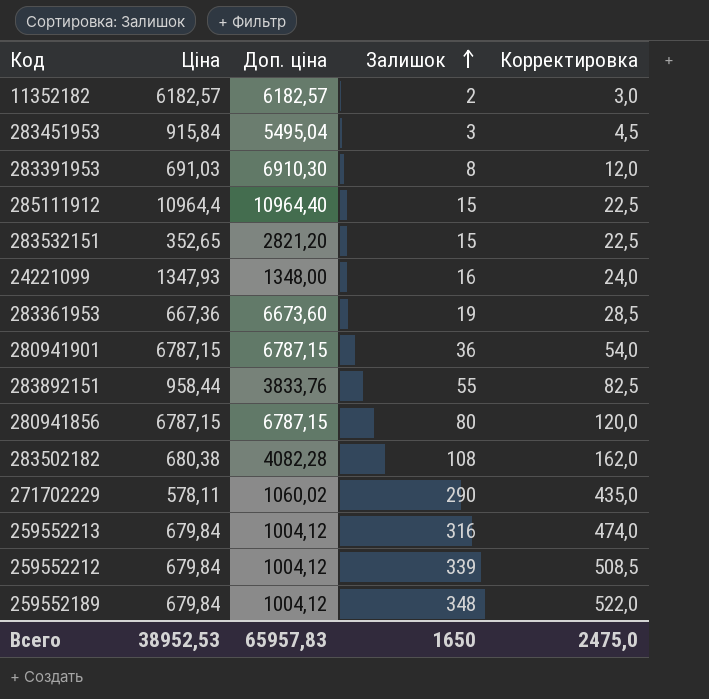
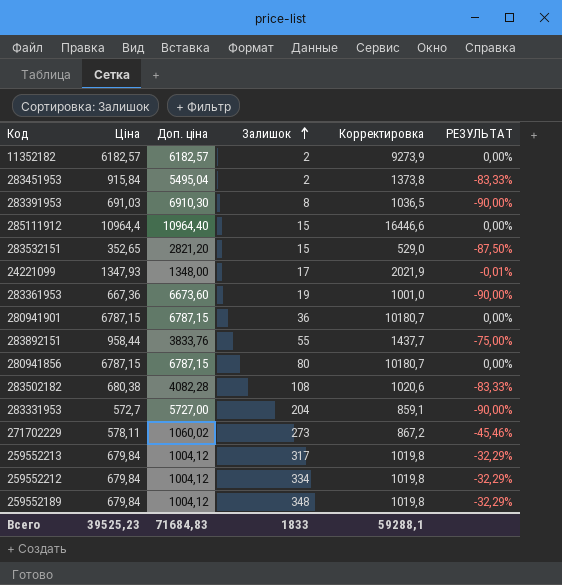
column Корректировка | formula: [Залишок] * 1,5 -> [Ціна] * 1,5
column РЕЗУЛЬТАТ | formula: none -> ([Ціна] - [Доп. ціна]) / [Доп. ціна]
283451953 | Залишок: 3 -> 2
24221099 | Залишок: 16 -> 17
row 283331953: none -> 572,7 | 5727,00 | 204 | 859,1 | -90,00%
271702229 | Залишок: 290 -> 273
259552213 | Залишок: 316 -> 317
259552212 | Залишок: 339 -> 334
Всего | Ціна: 38952,53 -> 39525,23
Всего | Доп. ціна: 65957,83 -> 71684,83
Всего | Залишок: 1650 -> 1833
Всего | Корректировка: 2475,0 -> 59288,1

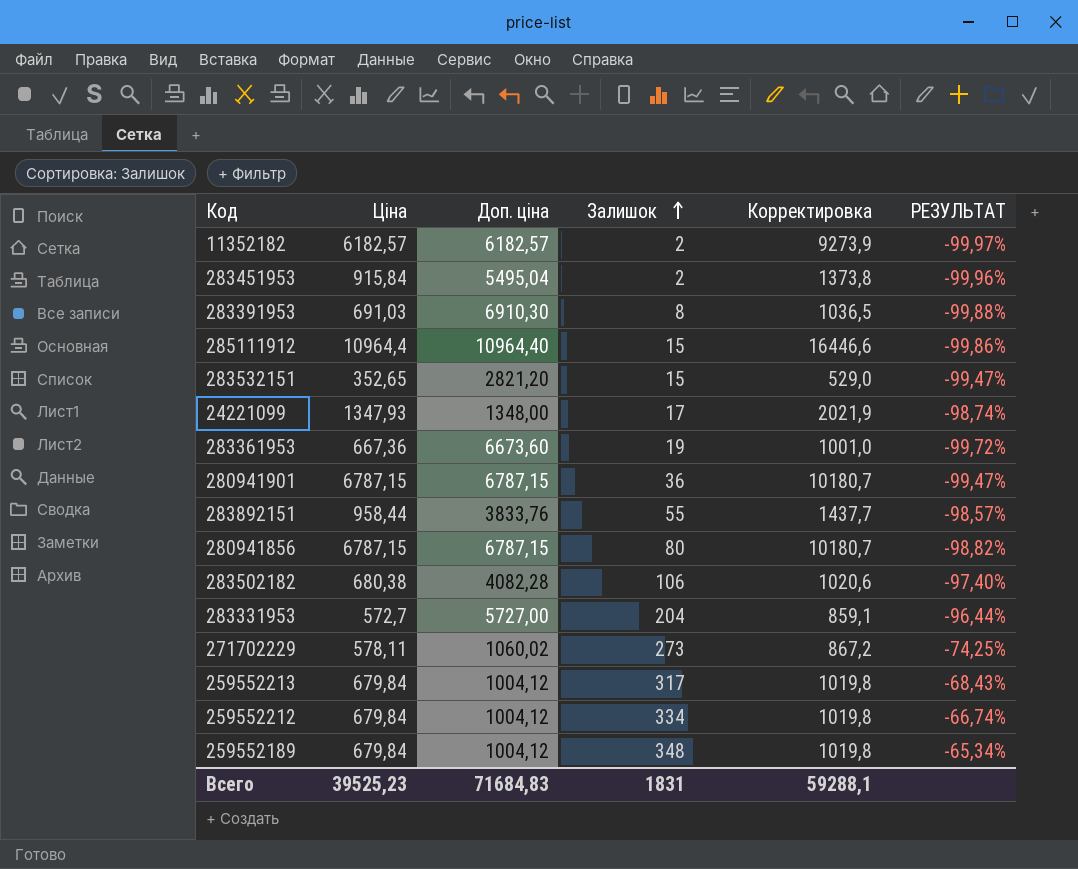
column РЕЗУЛЬТАТ | formula: ([Ціна] - [Доп. ціна]) / [Доп. ціна] -> ([Залишок] - [Доп. ціна]) / [Доп. ціна]
283502182 | Залишок: 108 -> 106
Всего | Залишок: 1833 -> 1831

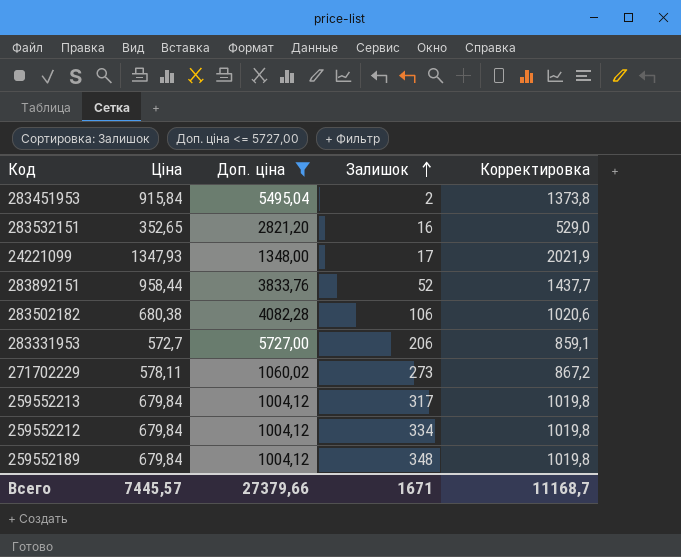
filter: none -> Доп. ціна <= 5727,00
column РЕЗУЛЬТАТ | formula: ([Залишок] - [Доп. ціна]) / [Доп. ціна] -> none
283532151 | Залишок: 15 -> 16
283892151 | Залишок: 55 -> 52
283331953 | Залишок: 204 -> 206
Всего | Ціна: 39525,23 -> 7445,57
Всего | Доп. ціна: 71684,83 -> 27379,66
Всего | Залишок: 1831 -> 1671
Всего | Корректировка: 59288,1 -> 11168,7

